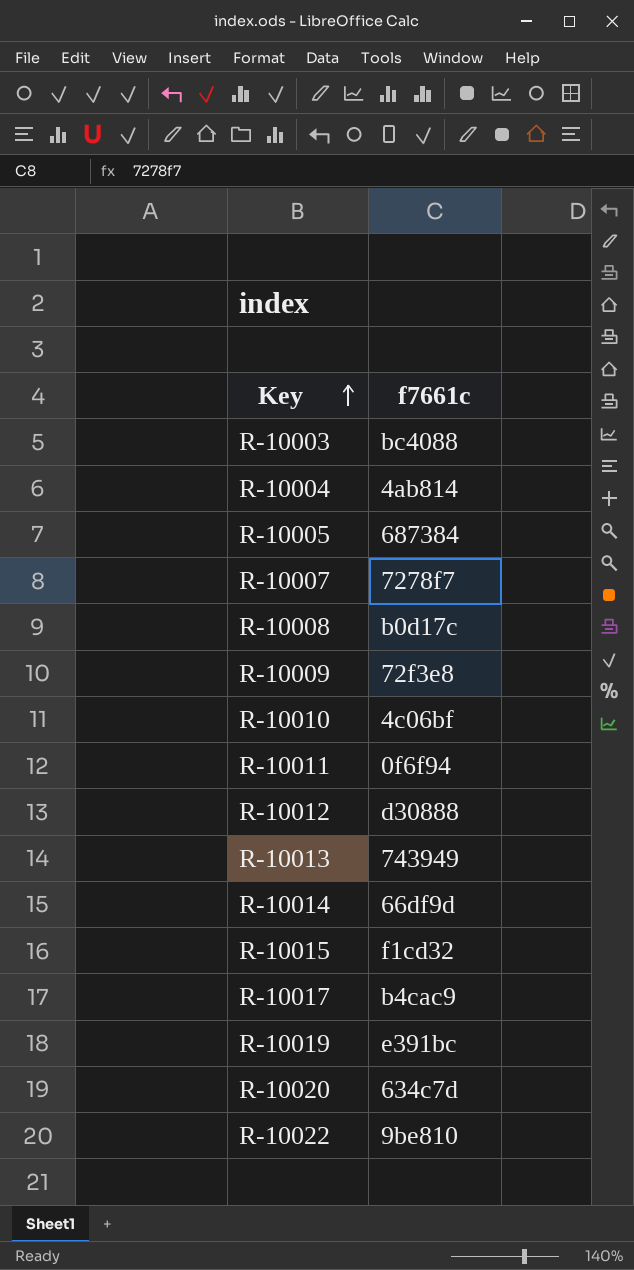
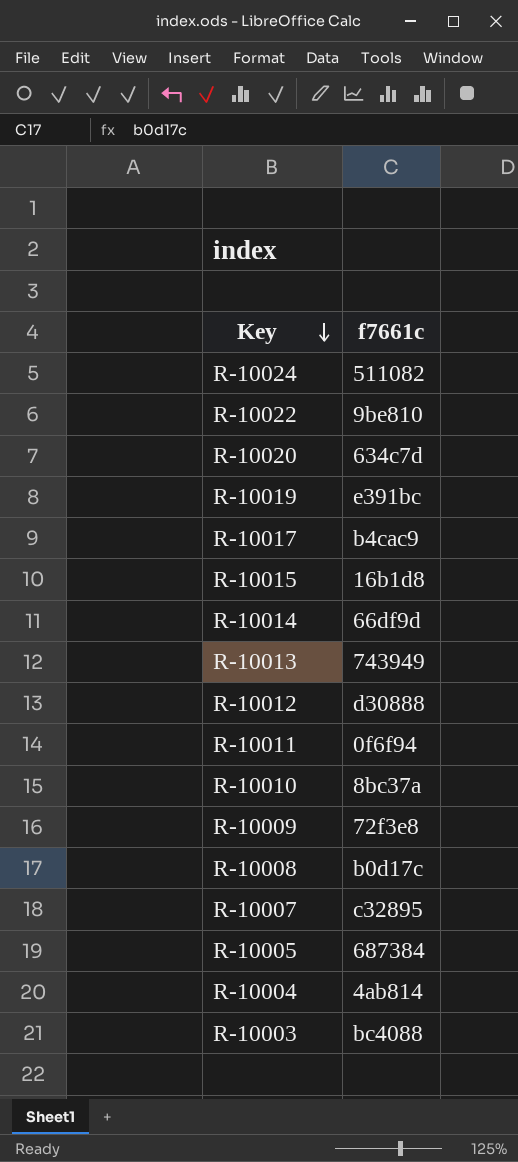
row order: Key ascending -> Key descending
row R-10024: none -> 511082
R-10015 | f7661c: f1cd32 -> 16b1d8
R-10010 | f7661c: 4c06bf -> 8bc37a
R-10007 | f7661c: 7278f7 -> c32895

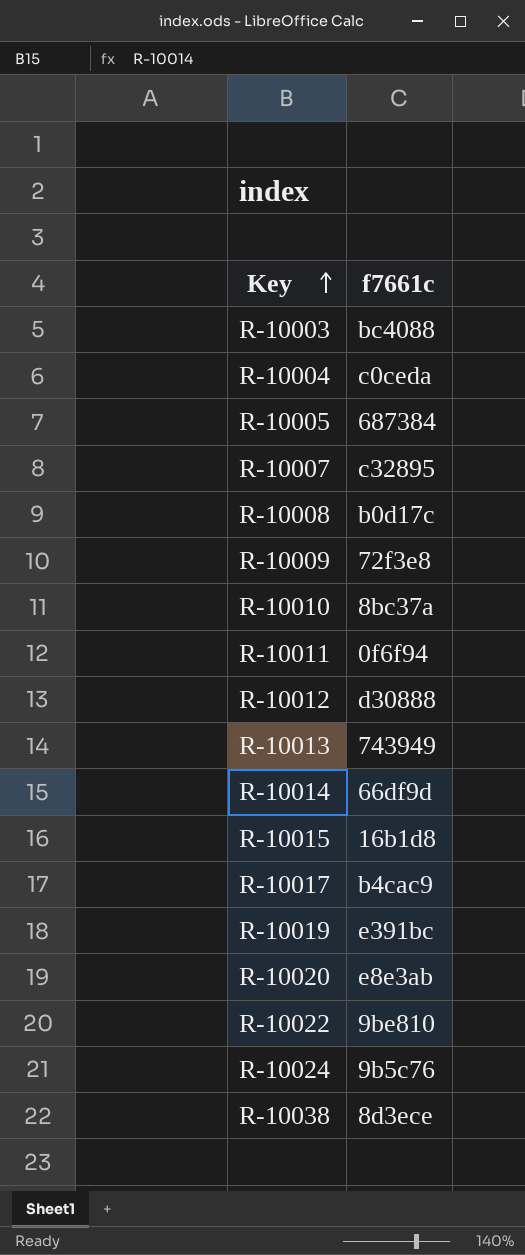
row order: Key descending -> Key ascending
R-10004 | f7661c: 4ab814 -> c0ceda
R-10020 | f7661c: 634c7d -> e8e3ab
R-10024 | f7661c: 511082 -> 9b5c76
row R-10038: none -> 8d3ece

